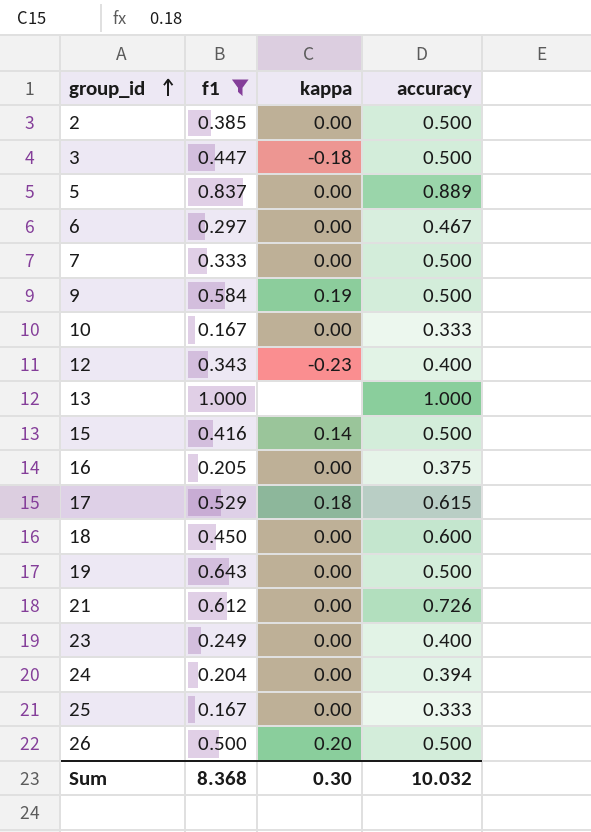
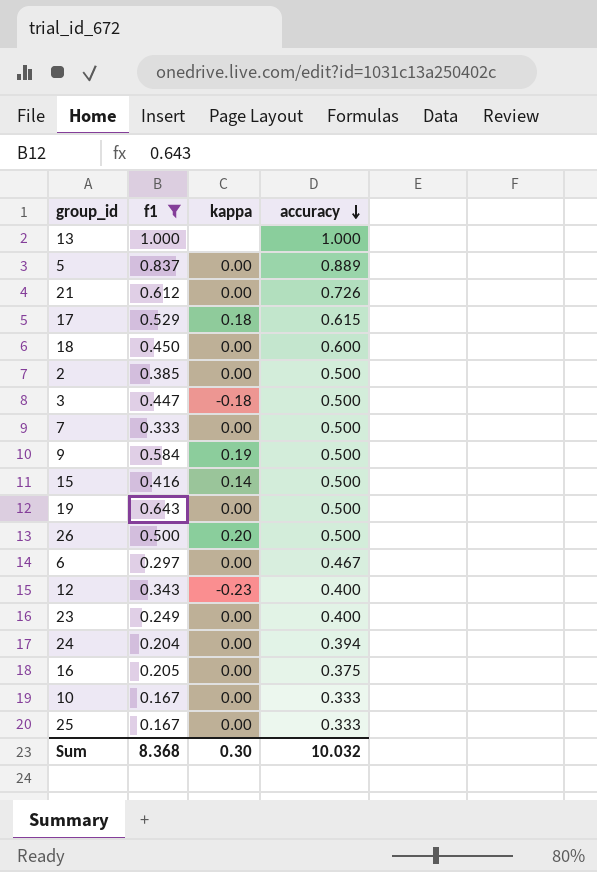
row order: group_id ascending -> accuracy descending

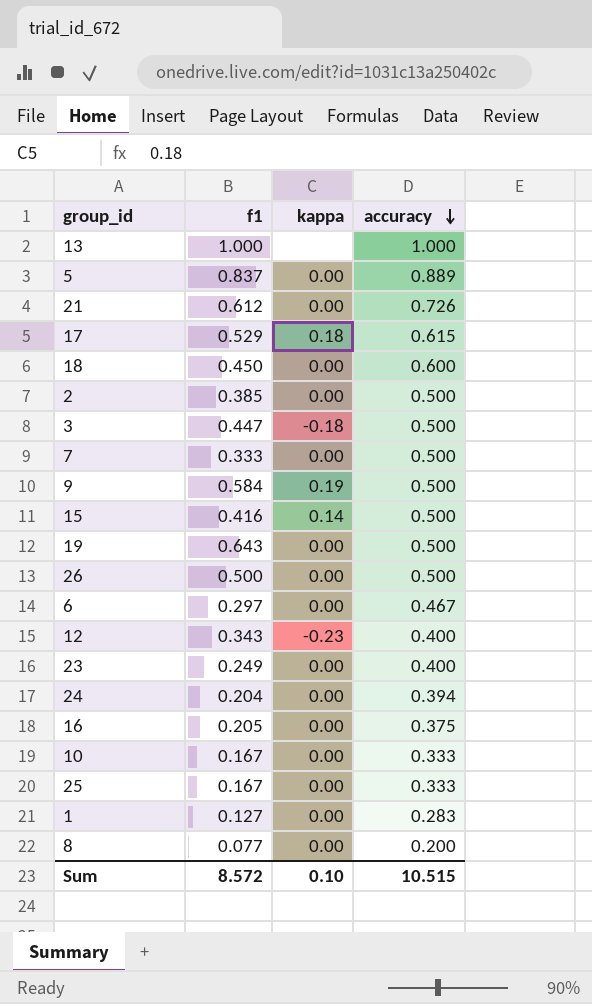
filter: f1 >= 0.167 -> none
26 | kappa: 0.20 -> 0.00
Sum | f1: 8.368 -> 8.572
Sum | kappa: 0.30 -> 0.10
Sum | accuracy: 10.032 -> 10.515

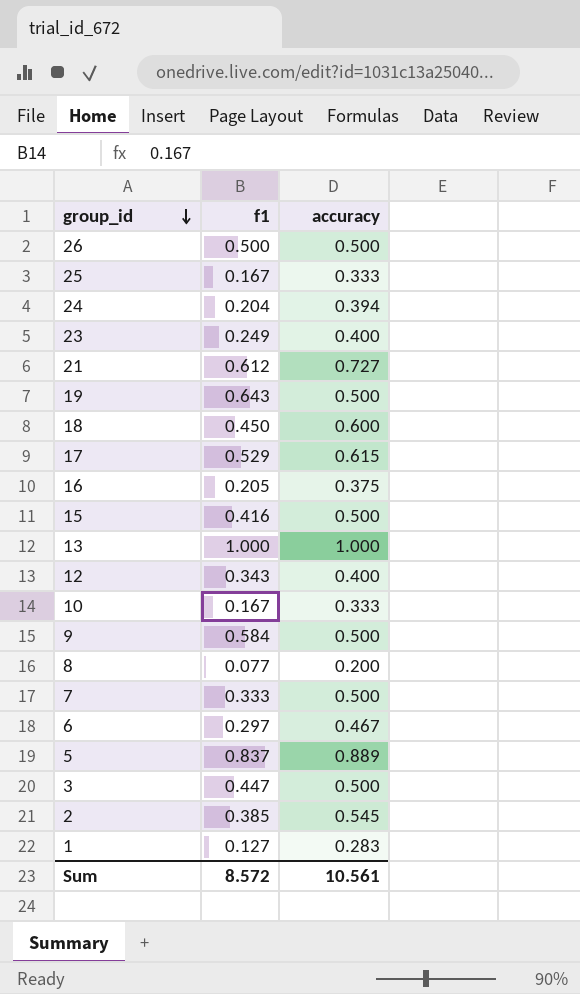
row order: accuracy descending -> group_id descending
column kappa | position: 3 -> none
21 | accuracy: 0.726 -> 0.727
2 | accuracy: 0.500 -> 0.545
Sum | accuracy: 10.515 -> 10.561

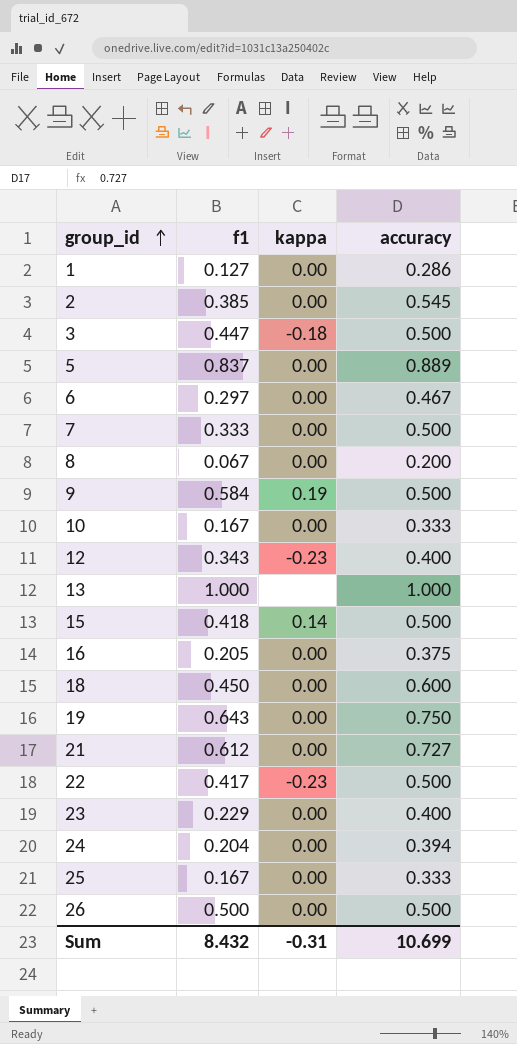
row order: group_id descending -> group_id ascending
column kappa | position: none -> 3
row 17: 0.529 | 0.615 -> none
1 | accuracy: 0.283 -> 0.286
8 | f1: 0.077 -> 0.067
15 | f1: 0.416 -> 0.418
19 | accuracy: 0.500 -> 0.750
row 22: none -> 0.417 | -0.23 | 0.500
23 | f1: 0.249 -> 0.229
Sum | f1: 8.572 -> 8.432
Sum | accuracy: 10.561 -> 10.699

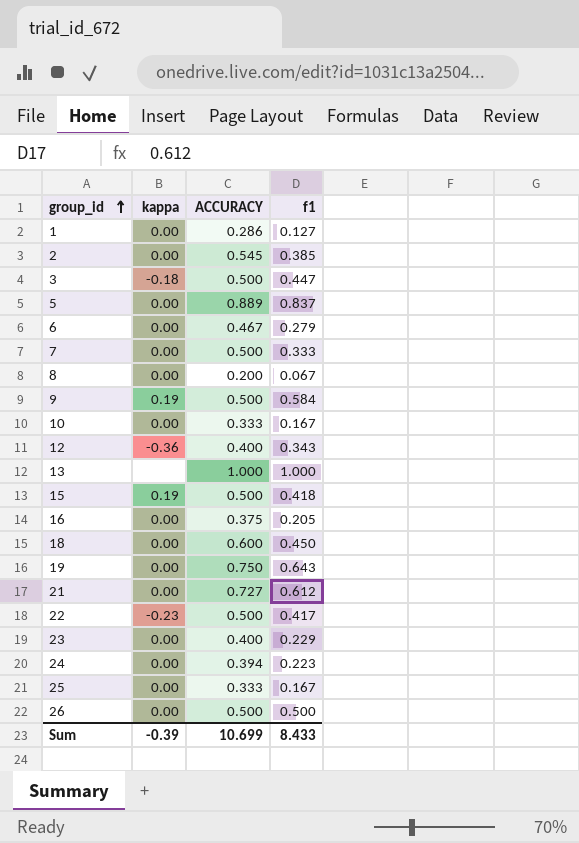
column name: accuracy -> ACCURACY
column f1 | position: 2 -> 4
6 | f1: 0.297 -> 0.279
12 | kappa: -0.23 -> -0.36
15 | kappa: 0.14 -> 0.19
24 | f1: 0.204 -> 0.223
Sum | kappa: -0.31 -> -0.39
Sum | f1: 8.432 -> 8.433

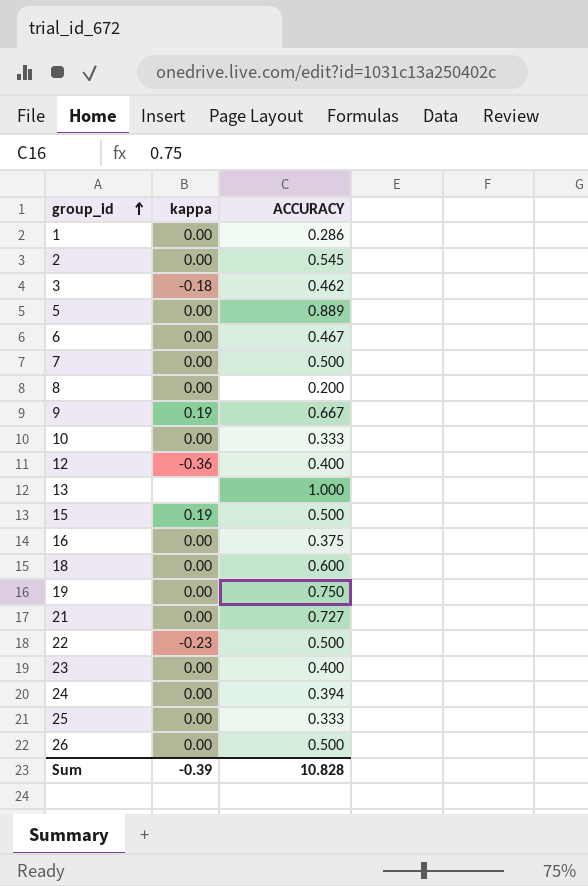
column f1 | position: 4 -> none
3 | ACCURACY: 0.500 -> 0.462
9 | ACCURACY: 0.500 -> 0.667
Sum | ACCURACY: 10.699 -> 10.828

